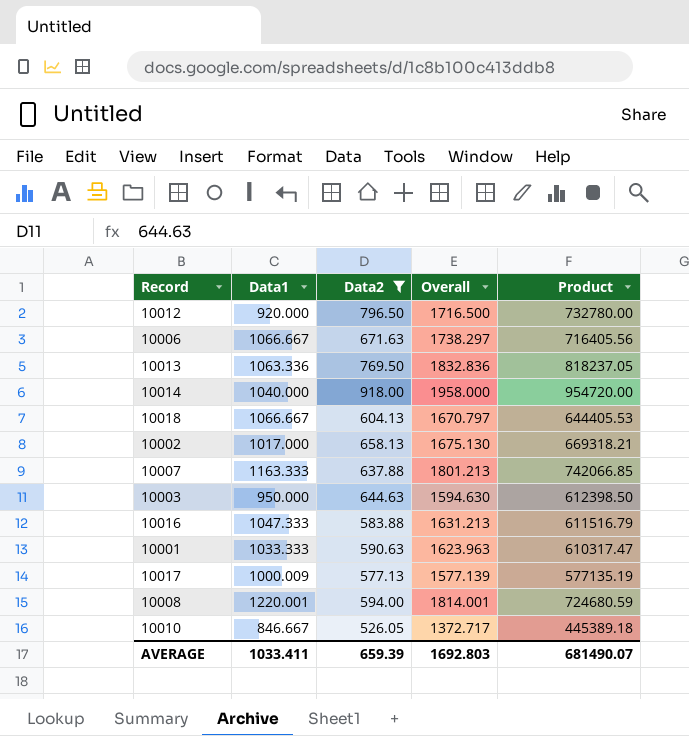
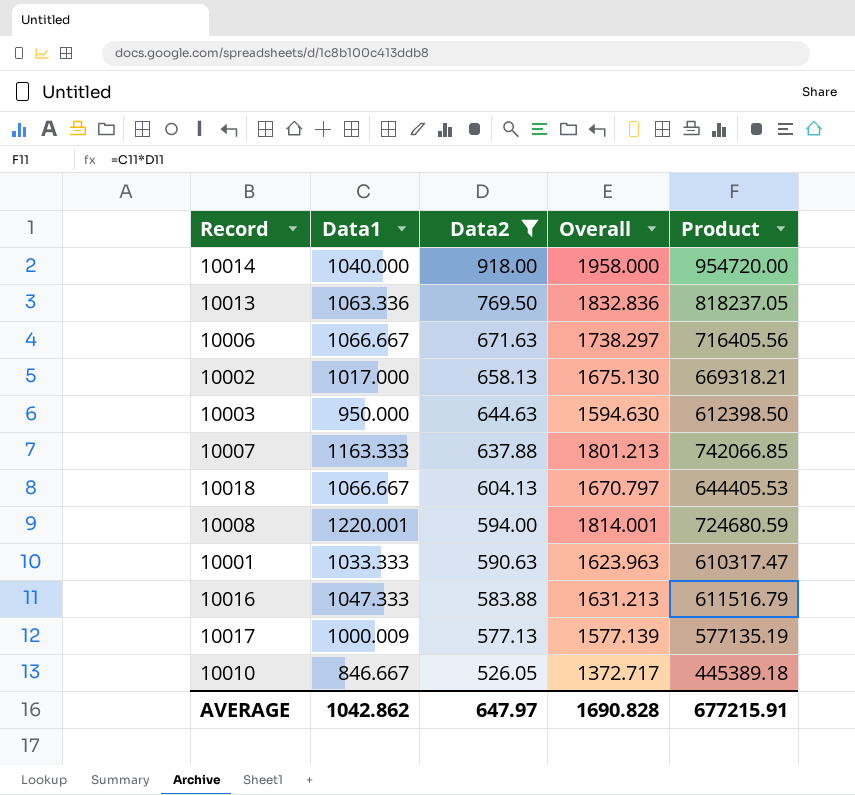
row order: none -> Data2 descending
row 10012: 920.000 | 796.50 | 1716.500 | 732780.00 -> none
AVERAGE | Data1: 1033.411 -> 1042.862
AVERAGE | Data2: 659.39 -> 647.97
AVERAGE | Overall: 1692.803 -> 1690.828
AVERAGE | Product: 681490.07 -> 677215.91

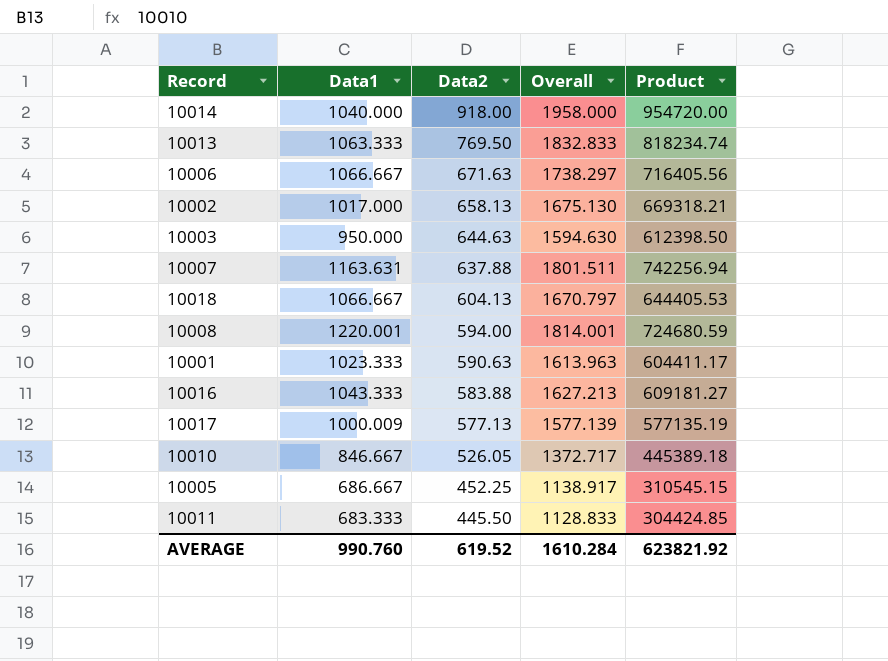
filter: Data2 >= 526.05 -> none
10013 | Data1: 1063.336 -> 1063.333
10013 | Overall: 1832.836 -> 1832.833
10013 | Product: 818237.05 -> 818234.74
10007 | Data1: 1163.333 -> 1163.631
10007 | Overall: 1801.213 -> 1801.511
10007 | Product: 742066.85 -> 742256.94
10001 | Data1: 1033.333 -> 1023.333
10001 | Overall: 1623.963 -> 1613.963
10001 | Product: 610317.47 -> 604411.17
10016 | Data1: 1047.333 -> 1043.333
10016 | Overall: 1631.213 -> 1627.213
10016 | Product: 611516.79 -> 609181.27
AVERAGE | Data1: 1042.862 -> 990.760
AVERAGE | Data2: 647.97 -> 619.52
AVERAGE | Overall: 1690.828 -> 1610.284
AVERAGE | Product: 677215.91 -> 623821.92

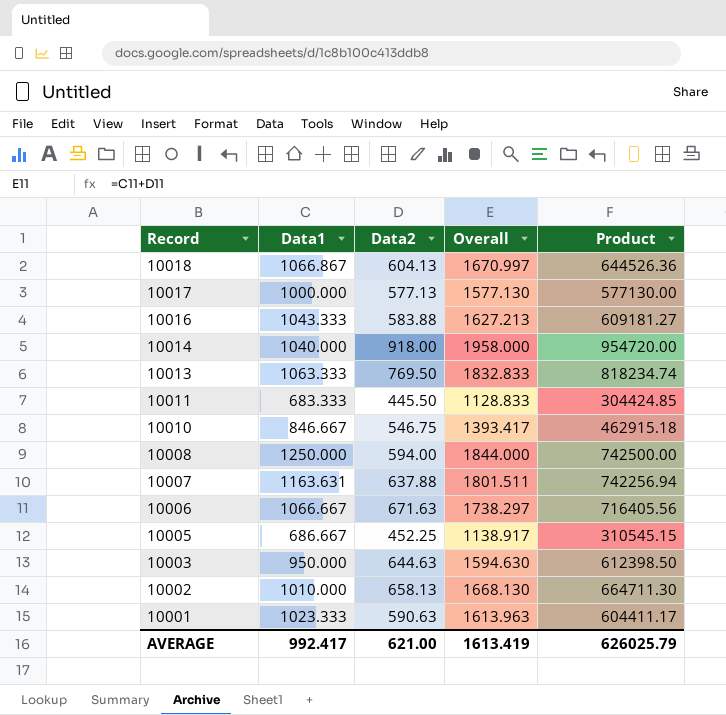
row order: Data2 descending -> Record descending
10018 | Data1: 1066.667 -> 1066.867
10018 | Overall: 1670.797 -> 1670.997
10018 | Product: 644405.53 -> 644526.36
10017 | Data1: 1000.009 -> 1000.000
10017 | Overall: 1577.139 -> 1577.130
10017 | Product: 577135.19 -> 577130.00
10010 | Data2: 526.05 -> 546.75
10010 | Overall: 1372.717 -> 1393.417
10010 | Product: 445389.18 -> 462915.18
10008 | Data1: 1220.001 -> 1250.000
10008 | Overall: 1814.001 -> 1844.000
10008 | Product: 724680.59 -> 742500.00
10002 | Data1: 1017.000 -> 1010.000
10002 | Overall: 1675.130 -> 1668.130
10002 | Product: 669318.21 -> 664711.30
AVERAGE | Data1: 990.760 -> 992.417
AVERAGE | Data2: 619.52 -> 621.00
AVERAGE | Overall: 1610.284 -> 1613.419
AVERAGE | Product: 623821.92 -> 626025.79

